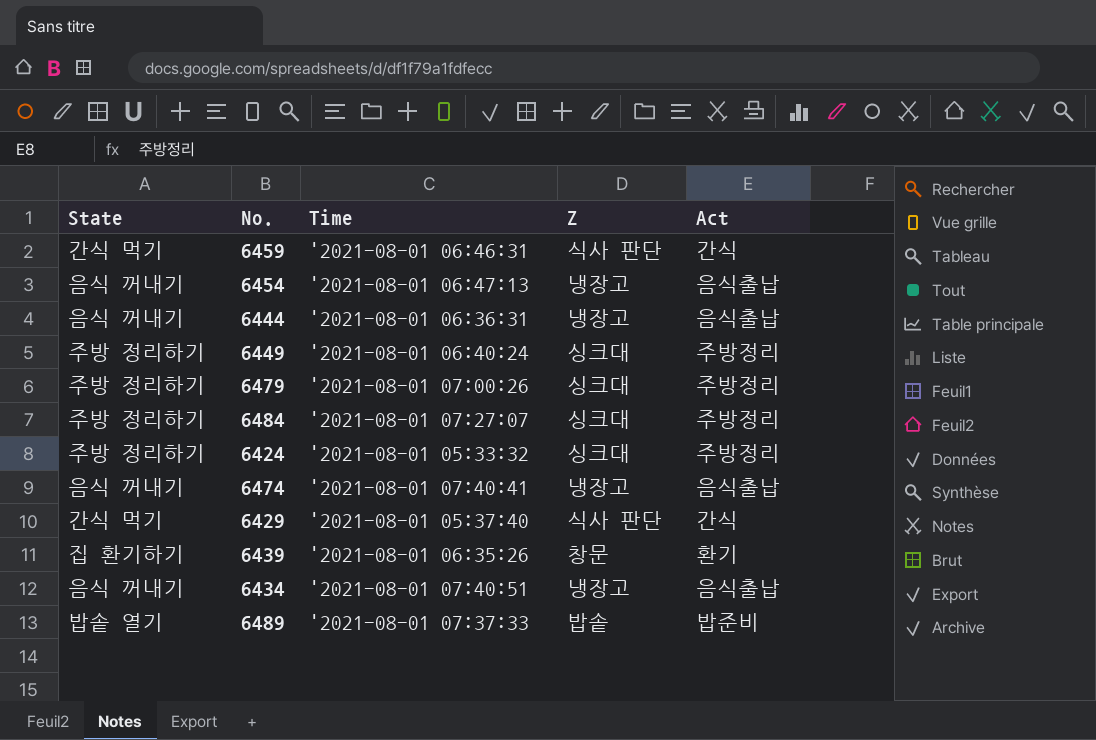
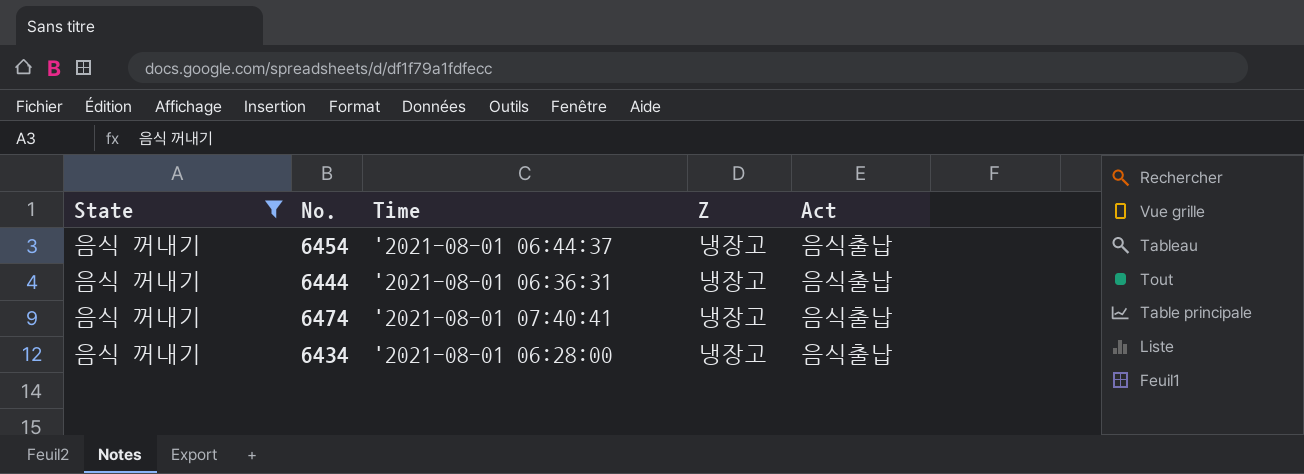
filter: none -> State = 음식 꺼내기
6454 | Time: '2021-08-01 06:47:13 -> '2021-08-01 06:44:37
6434 | Time: '2021-08-01 07:40:51 -> '2021-08-01 06:28:00

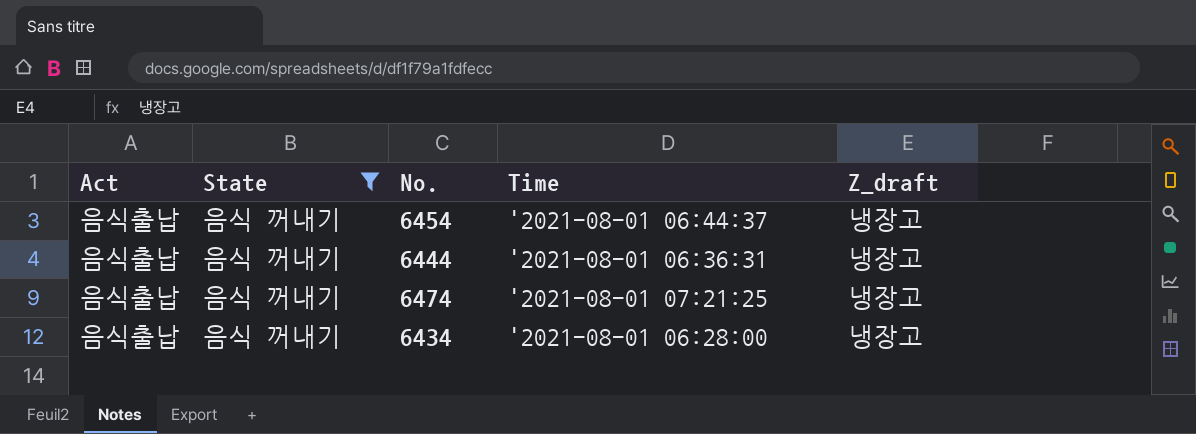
column Act | position: 5 -> 1
column name: Z -> Z_draft
6474 | Time: '2021-08-01 07:40:41 -> '2021-08-01 07:21:25

